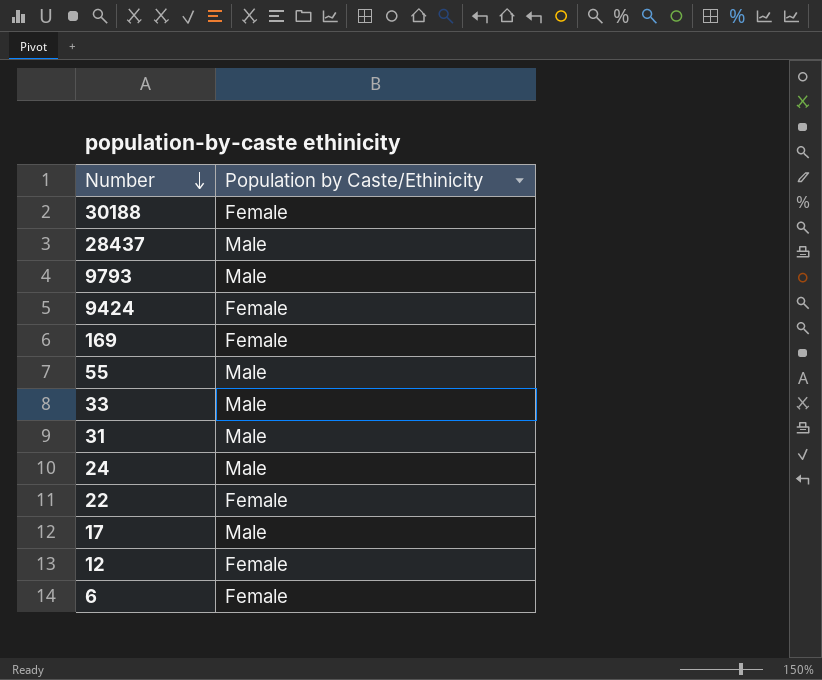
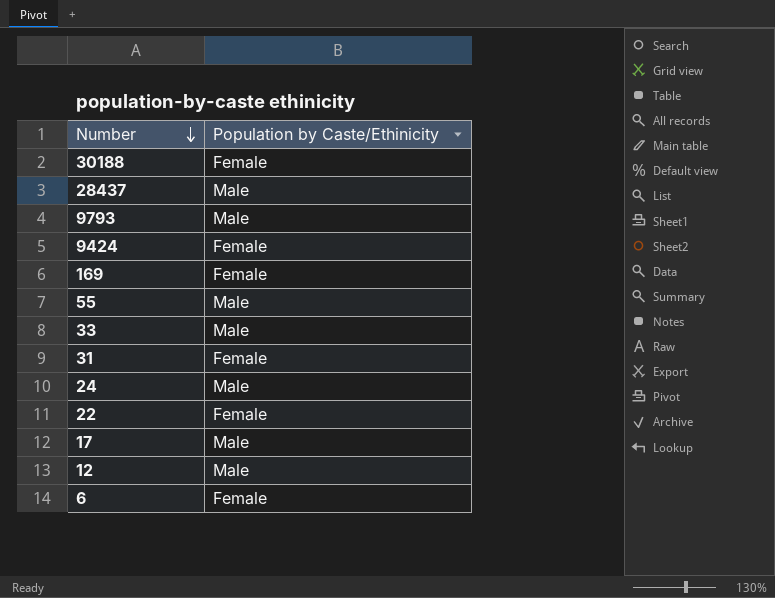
31 | Population by Caste/Ethinicity: Male -> Female
12 | Population by Caste/Ethinicity: Female -> Male

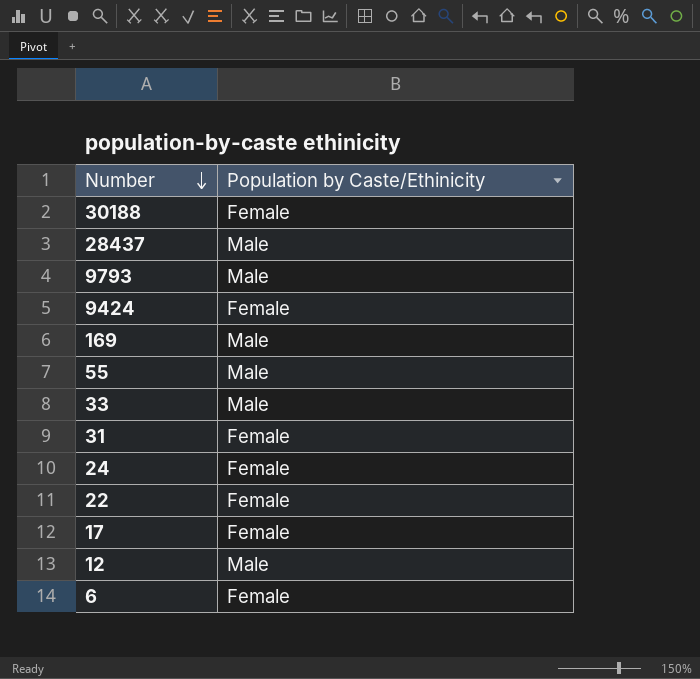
169 | Population by Caste/Ethinicity: Female -> Male
24 | Population by Caste/Ethinicity: Male -> Female
17 | Population by Caste/Ethinicity: Male -> Female

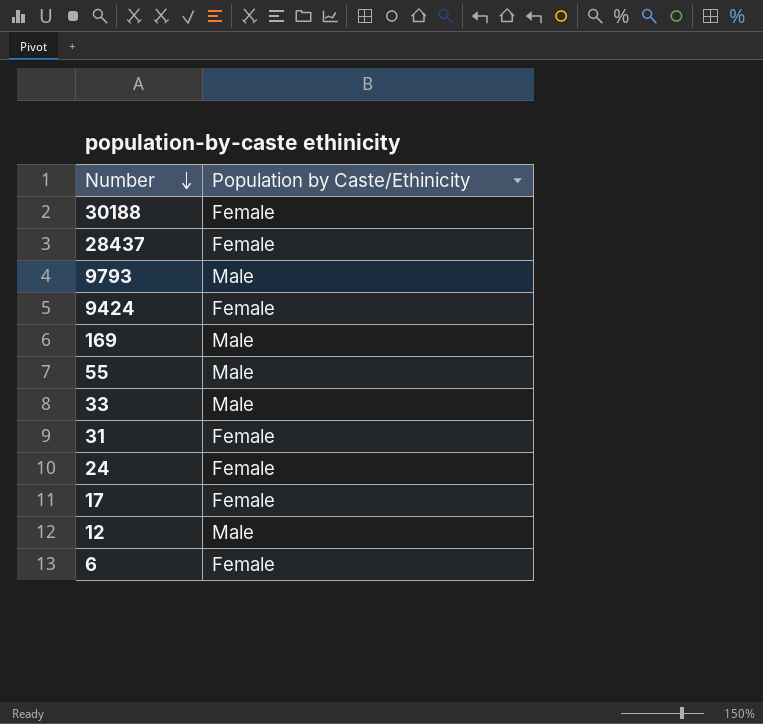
row 22: Female -> none
28437 | Population by Caste/Ethinicity: Male -> Female

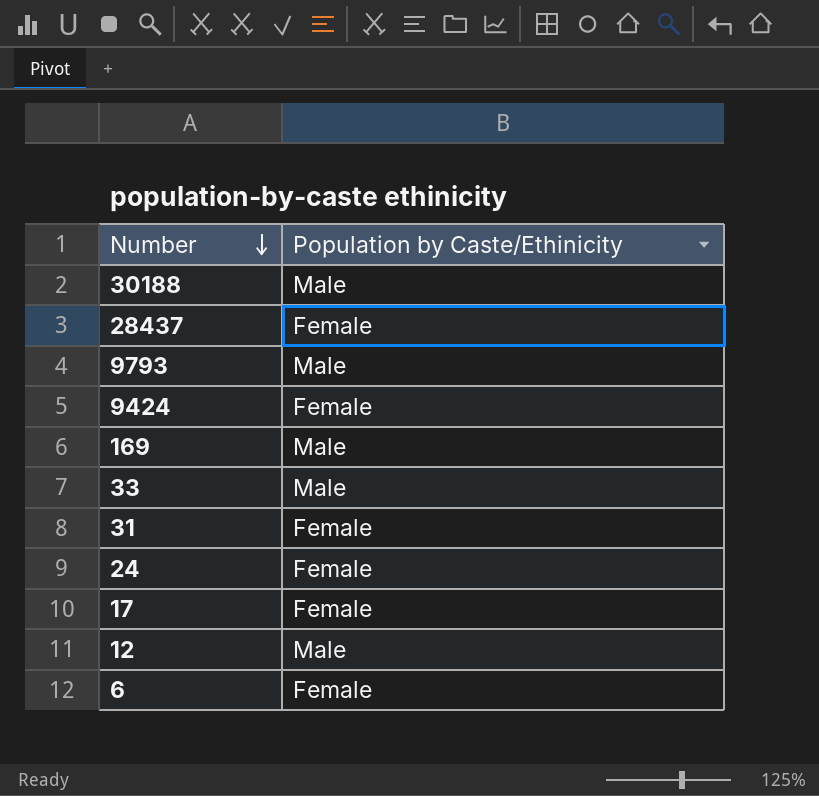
row 55: Male -> none
30188 | Population by Caste/Ethinicity: Female -> Male

